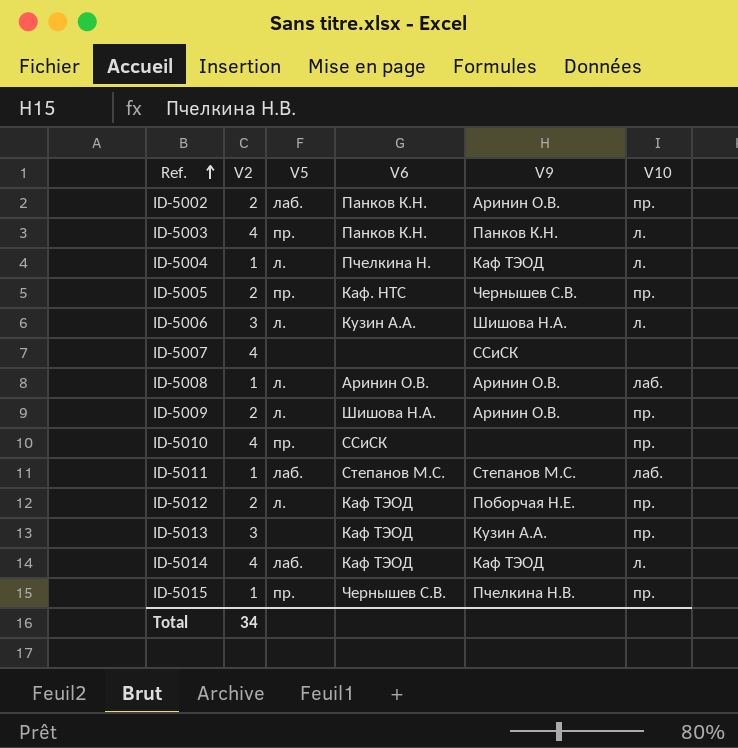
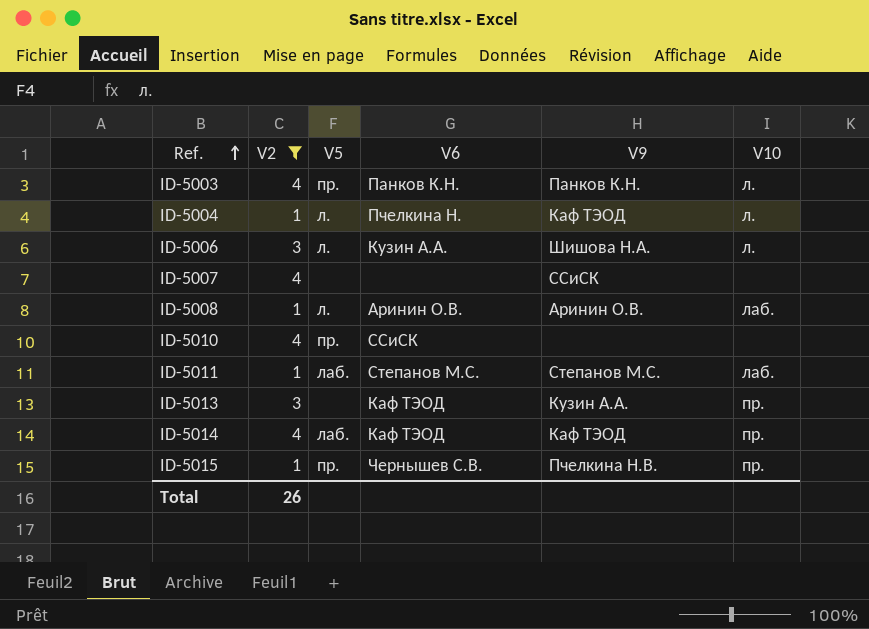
filter: none -> V2 != 2
ID-5010 | V10: пр. -> none
ID-5014 | V10: л. -> пр.
Total | V2: 34 -> 26

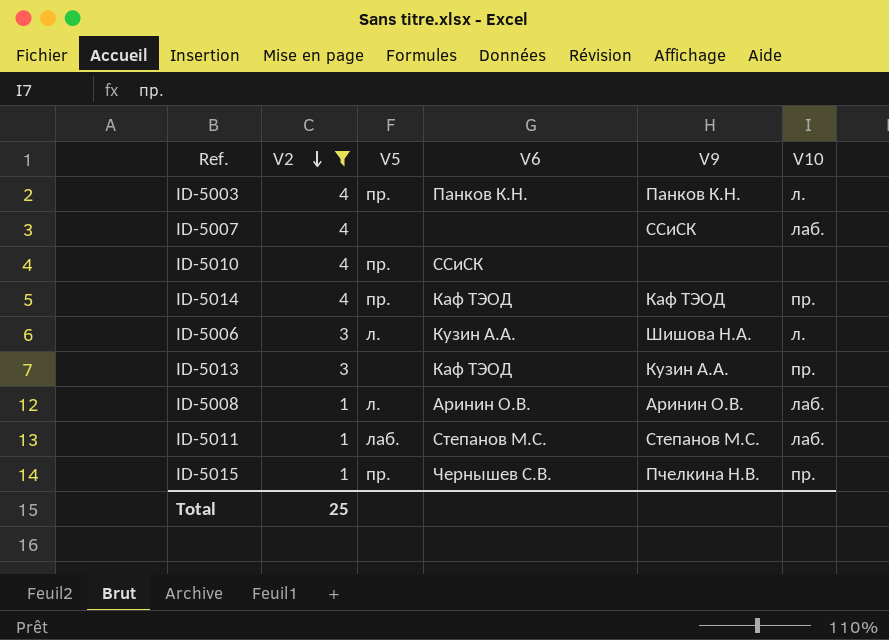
row order: Ref. ascending -> V2 descending
row ID-5004: 1 | л. | Пчелкина Н. | Каф ТЭОД | л. -> none
ID-5007 | V10: none -> лаб.
ID-5014 | V5: лаб. -> пр.
Total | V2: 26 -> 25

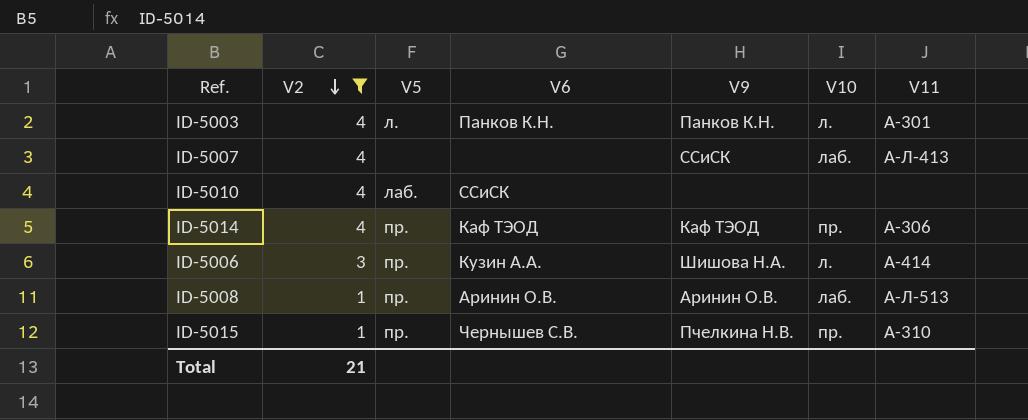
column V11 | position: none -> 7
row ID-5013: 3 | none | Каф ТЭОД | Кузин А.А. | пр. -> none
row ID-5011: 1 | лаб. | Степанов М.С. | Степанов М.С. | лаб. -> none
ID-5003 | V5: пр. -> л.
ID-5010 | V5: пр. -> лаб.
ID-5006 | V5: л. -> пр.
ID-5008 | V5: л. -> пр.
Total | V2: 25 -> 21

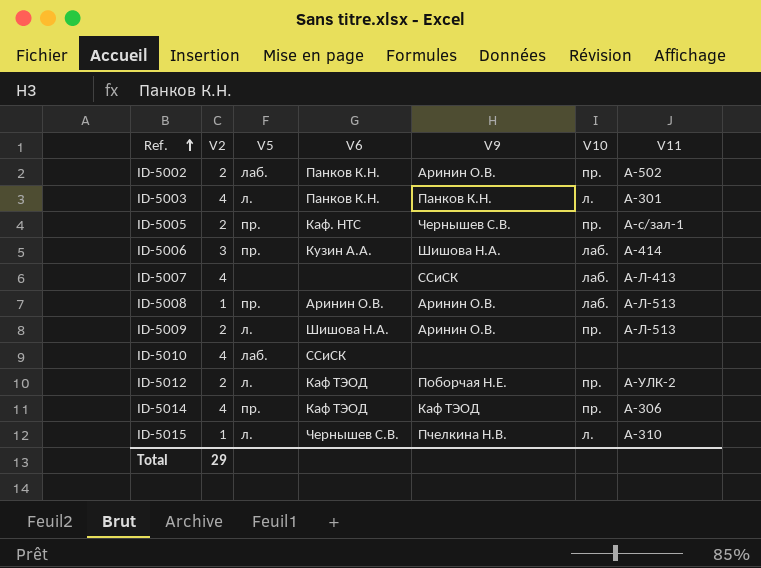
filter: V2 != 2 -> none
row order: V2 descending -> Ref. ascending
ID-5006 | V10: л. -> лаб.
ID-5015 | V5: пр. -> л.
ID-5015 | V10: пр. -> л.
Total | V2: 21 -> 29

